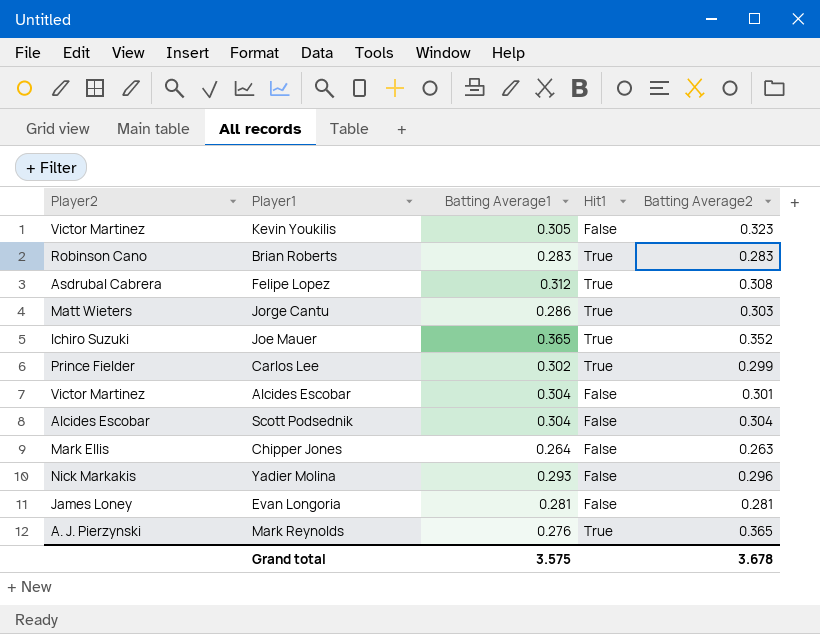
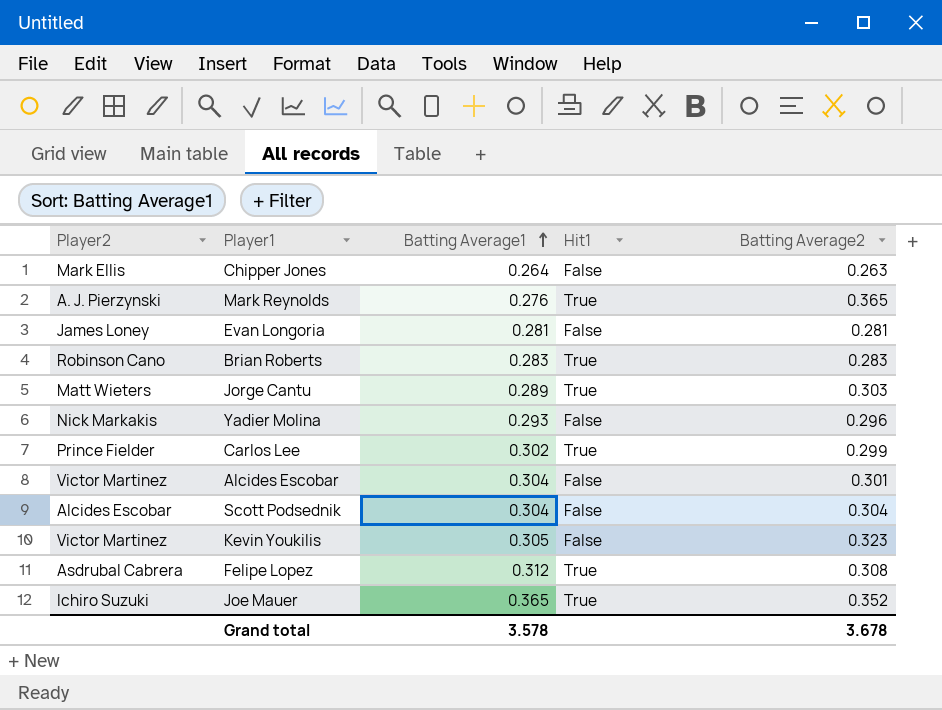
row order: none -> Batting Average1 ascending
Jorge Cantu | Batting Average1: 0.286 -> 0.289
Grand total | Batting Average1: 3.575 -> 3.578

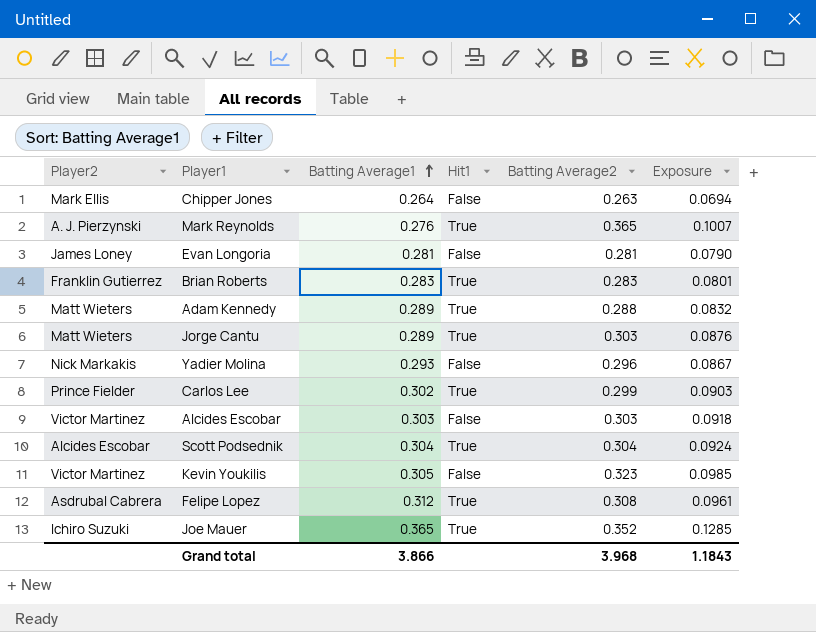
column Exposure | formula: none -> [Batting Average1] * [Batting Average2]
Brian Roberts | Player2: Robinson Cano -> Franklin Gutierrez
row Adam Kennedy: none -> Matt Wieters | 0.289 | True | 0.288 | 0.0832
Alcides Escobar | Batting Average1: 0.304 -> 0.303
Alcides Escobar | Batting Average2: 0.301 -> 0.303
Scott Podsednik | Hit1: False -> True
Grand total | Batting Average1: 3.578 -> 3.866
Grand total | Batting Average2: 3.678 -> 3.968

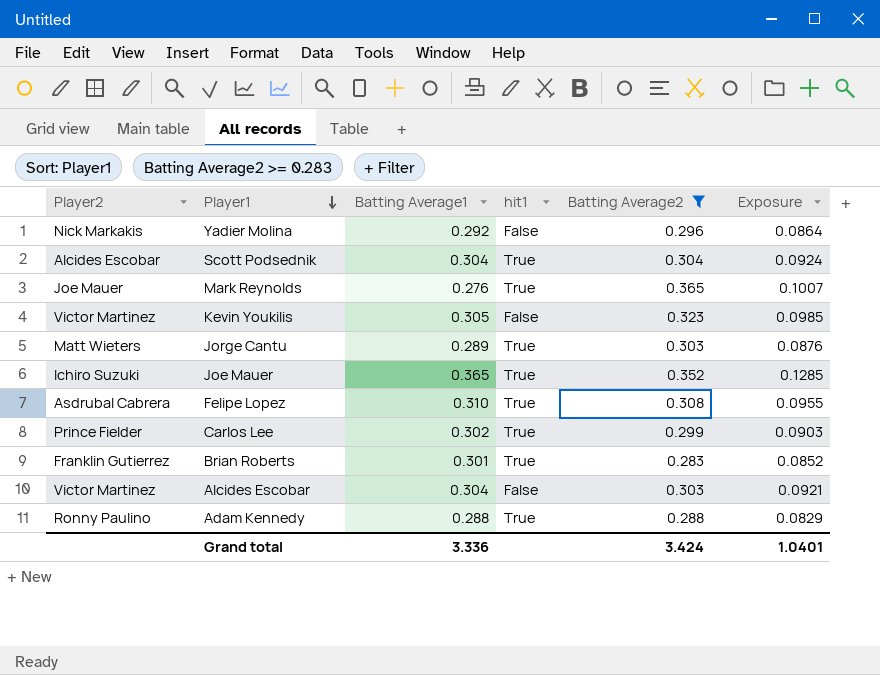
filter: none -> Batting Average2 >= 0.283
row order: Batting Average1 ascending -> Player1 descending
column name: Hit1 -> hit1
Yadier Molina | Batting Average1: 0.293 -> 0.292
Yadier Molina | Exposure: 0.0867 -> 0.0864
Mark Reynolds | Player2: A. J. Pierzynski -> Joe Mauer
Felipe Lopez | Batting Average1: 0.312 -> 0.310
Felipe Lopez | Exposure: 0.0961 -> 0.0955
Brian Roberts | Batting Average1: 0.283 -> 0.301
Brian Roberts | Exposure: 0.0801 -> 0.0852
Alcides Escobar | Batting Average1: 0.303 -> 0.304
Alcides Escobar | Exposure: 0.0918 -> 0.0921
Adam Kennedy | Player2: Matt Wieters -> Ronny Paulino
Adam Kennedy | Batting Average1: 0.289 -> 0.288
Adam Kennedy | Exposure: 0.0832 -> 0.0829
Grand total | Batting Average1: 3.866 -> 3.336
Grand total | Batting Average2: 3.968 -> 3.424
Grand total | Exposure: 1.1843 -> 1.0401

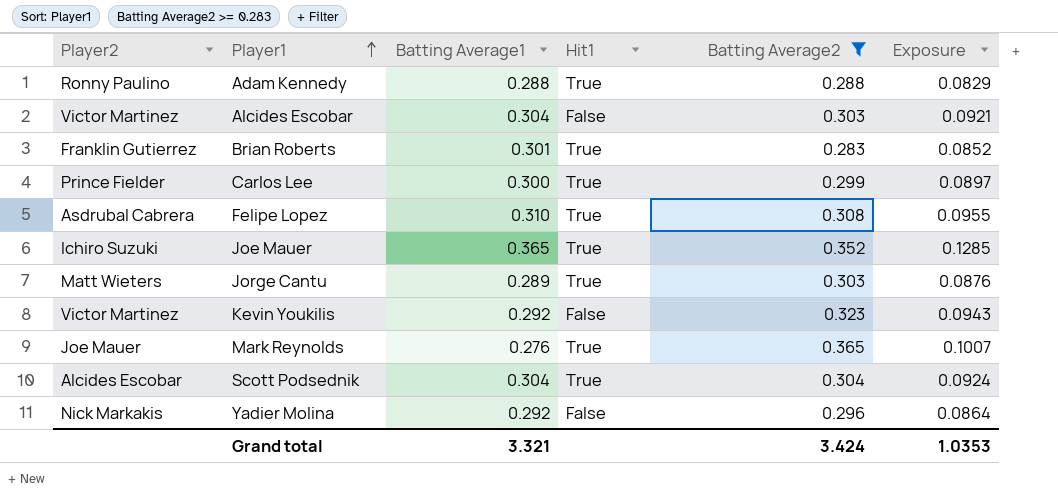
row order: Player1 descending -> Player1 ascending
column name: hit1 -> Hit1
Carlos Lee | Batting Average1: 0.302 -> 0.300
Carlos Lee | Exposure: 0.0903 -> 0.0897
Kevin Youkilis | Batting Average1: 0.305 -> 0.292
Kevin Youkilis | Exposure: 0.0985 -> 0.0943
Grand total | Batting Average1: 3.336 -> 3.321
Grand total | Exposure: 1.0401 -> 1.0353

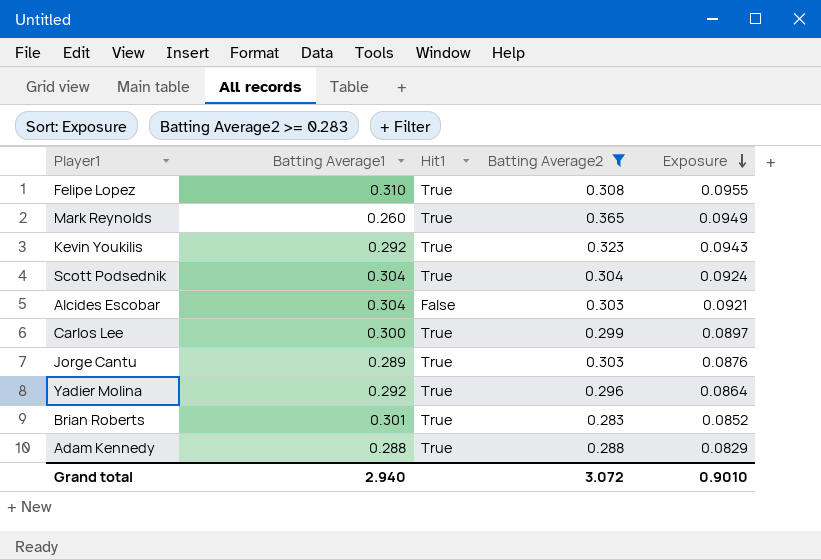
row order: Player1 ascending -> Exposure descending
column Player2 | position: 1 -> none
row Joe Mauer: Ichiro Suzuki | 0.365 | True | 0.352 | 0.1285 -> none
Mark Reynolds | Batting Average1: 0.276 -> 0.260
Mark Reynolds | Exposure: 0.1007 -> 0.0949
Kevin Youkilis | Hit1: False -> True
Yadier Molina | Hit1: False -> True
Grand total | Batting Average1: 3.321 -> 2.940
Grand total | Batting Average2: 3.424 -> 3.072
Grand total | Exposure: 1.0353 -> 0.9010

